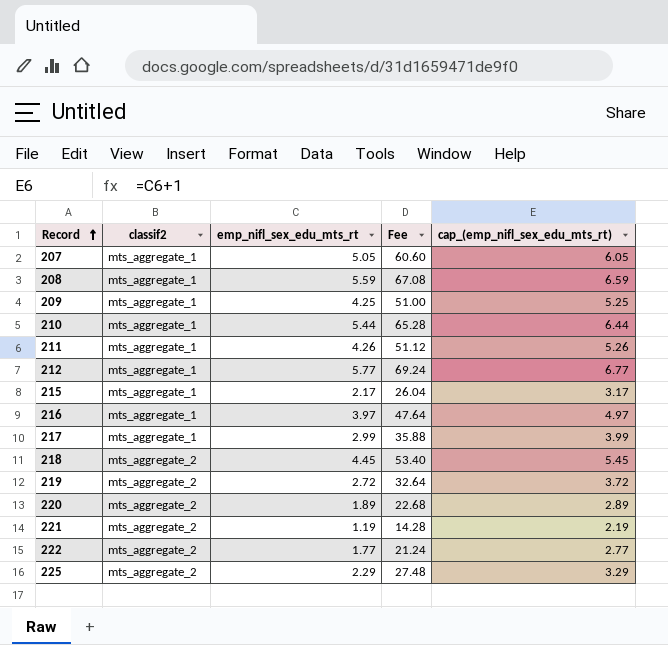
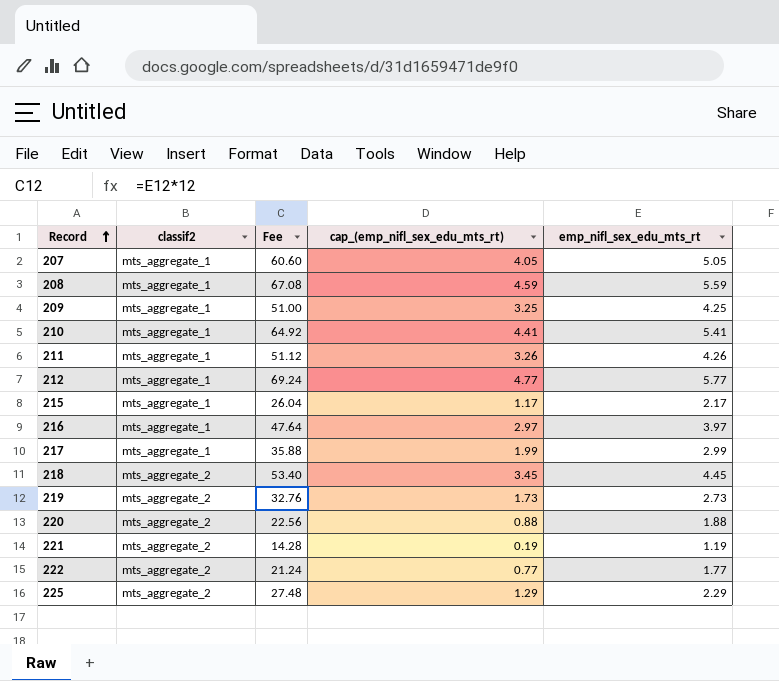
column cap_(emp_nifl_sex_edu_mts_rt) | formula: [emp_nifl_sex_edu_mts_rt] + 1 -> [emp_nifl_sex_edu_mts_rt] - 1
column emp_nifl_sex_edu_mts_rt | position: 3 -> 5
210 | Fee: 65.28 -> 64.92
210 | emp_nifl_sex_edu_mts_rt: 5.44 -> 5.41
219 | Fee: 32.64 -> 32.76
219 | emp_nifl_sex_edu_mts_rt: 2.72 -> 2.73
220 | Fee: 22.68 -> 22.56
220 | emp_nifl_sex_edu_mts_rt: 1.89 -> 1.88

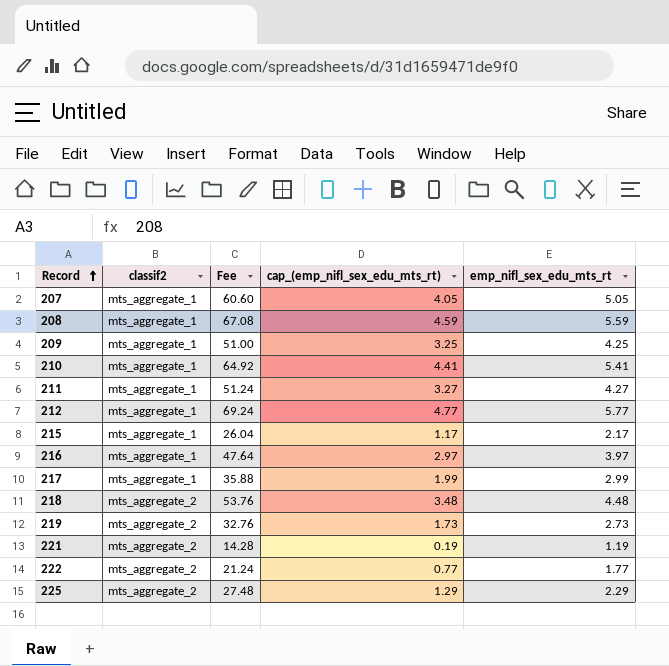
row 220: mts_aggregate_2 | 22.56 | 0.88 | 1.88 -> none
211 | Fee: 51.12 -> 51.24
211 | cap_(emp_nifl_sex_edu_mts_rt): 3.26 -> 3.27
211 | emp_nifl_sex_edu_mts_rt: 4.26 -> 4.27
218 | Fee: 53.40 -> 53.76
218 | cap_(emp_nifl_sex_edu_mts_rt): 3.45 -> 3.48
218 | emp_nifl_sex_edu_mts_rt: 4.45 -> 4.48

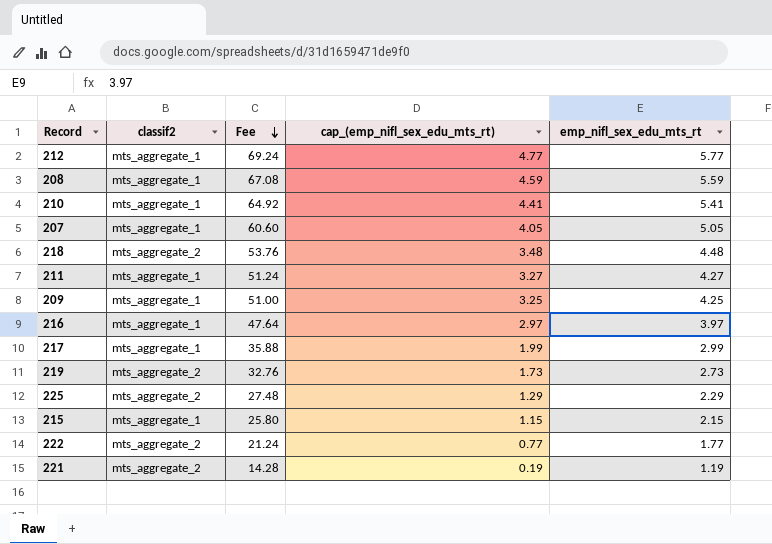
row order: Record ascending -> Fee descending
215 | Fee: 26.04 -> 25.80
215 | cap_(emp_nifl_sex_edu_mts_rt): 1.17 -> 1.15
215 | emp_nifl_sex_edu_mts_rt: 2.17 -> 2.15

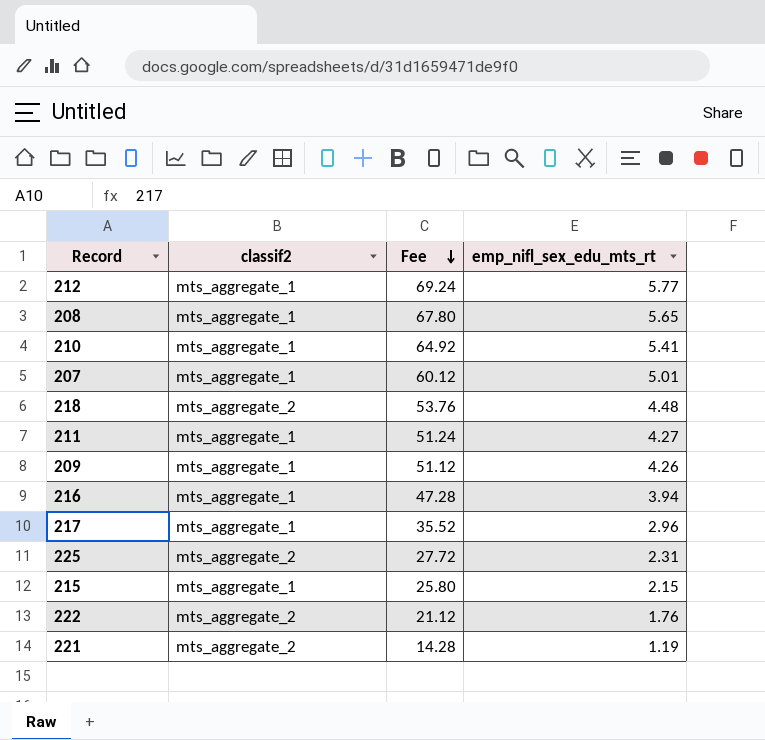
column cap_(emp_nifl_sex_edu_mts_rt) | formula: [emp_nifl_sex_edu_mts_rt] - 1 -> none
row 219: mts_aggregate_2 | 32.76 | 1.73 | 2.73 -> none
208 | Fee: 67.08 -> 67.80
208 | emp_nifl_sex_edu_mts_rt: 5.59 -> 5.65
207 | Fee: 60.60 -> 60.12
207 | emp_nifl_sex_edu_mts_rt: 5.05 -> 5.01
209 | Fee: 51.00 -> 51.12
209 | emp_nifl_sex_edu_mts_rt: 4.25 -> 4.26
216 | Fee: 47.64 -> 47.28
216 | emp_nifl_sex_edu_mts_rt: 3.97 -> 3.94
217 | Fee: 35.88 -> 35.52
217 | emp_nifl_sex_edu_mts_rt: 2.99 -> 2.96
225 | Fee: 27.48 -> 27.72
225 | emp_nifl_sex_edu_mts_rt: 2.29 -> 2.31
222 | Fee: 21.24 -> 21.12
222 | emp_nifl_sex_edu_mts_rt: 1.77 -> 1.76

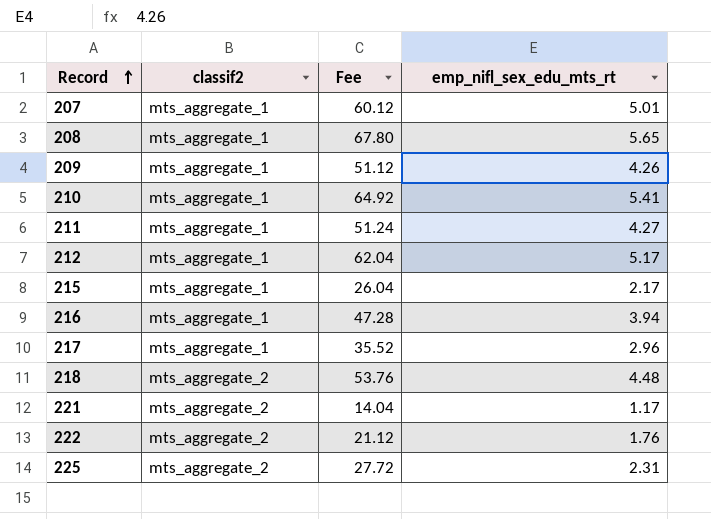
row order: Fee descending -> Record ascending
212 | Fee: 69.24 -> 62.04
212 | emp_nifl_sex_edu_mts_rt: 5.77 -> 5.17
215 | Fee: 25.80 -> 26.04
215 | emp_nifl_sex_edu_mts_rt: 2.15 -> 2.17
221 | Fee: 14.28 -> 14.04
221 | emp_nifl_sex_edu_mts_rt: 1.19 -> 1.17

